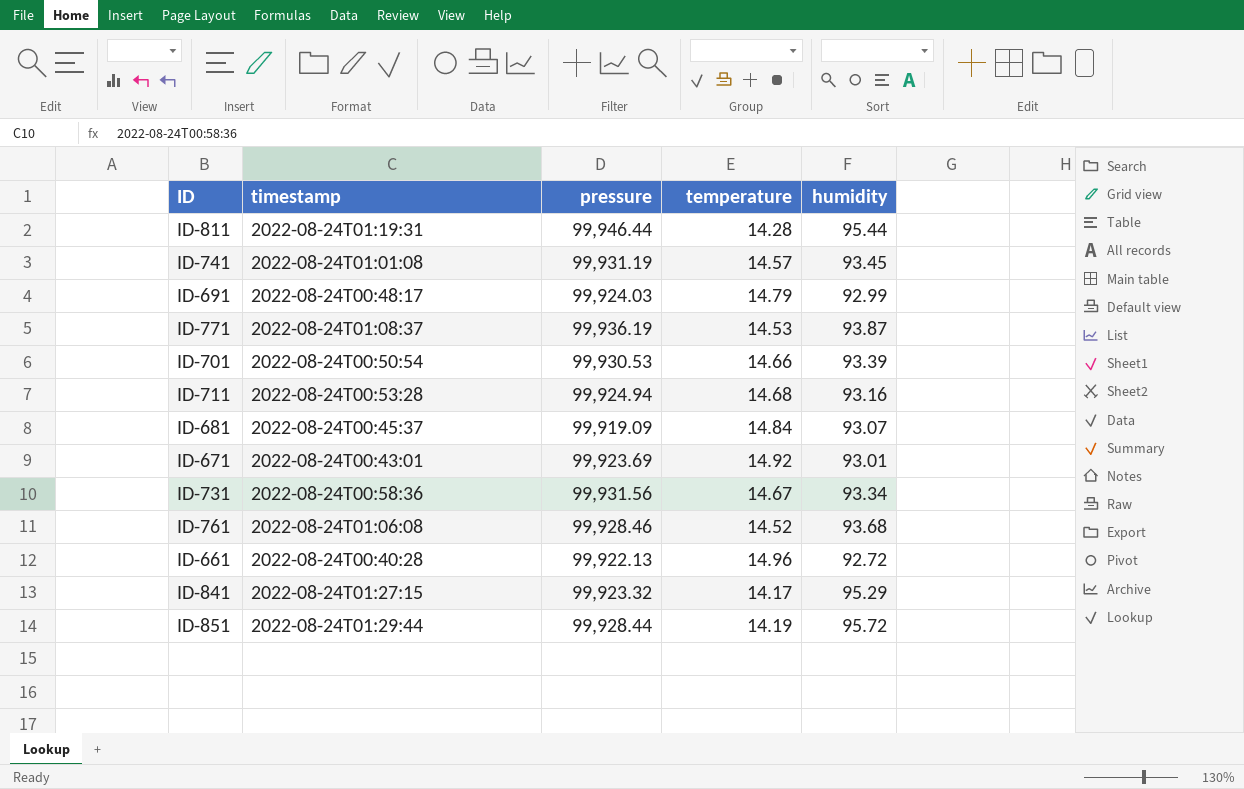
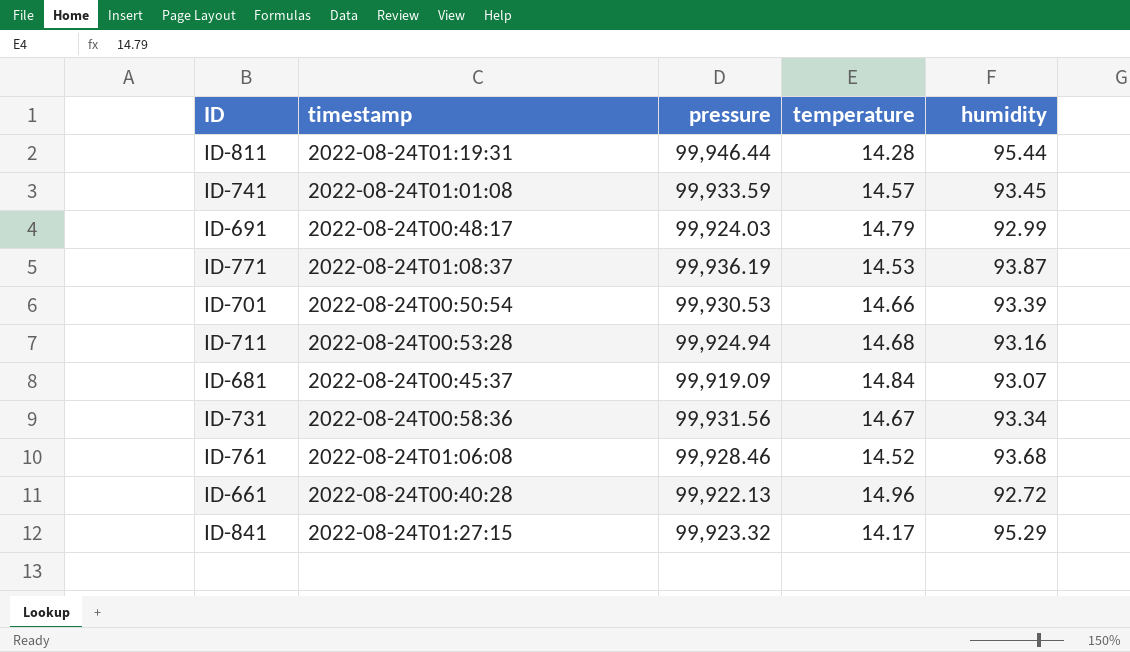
row ID-671: 2022-08-24T00:43:01 | 99,923.69 | 14.92 | 93.01 -> none
row ID-851: 2022-08-24T01:29:44 | 99,928.44 | 14.19 | 95.72 -> none
ID-741 | pressure: 99,931.19 -> 99,933.59

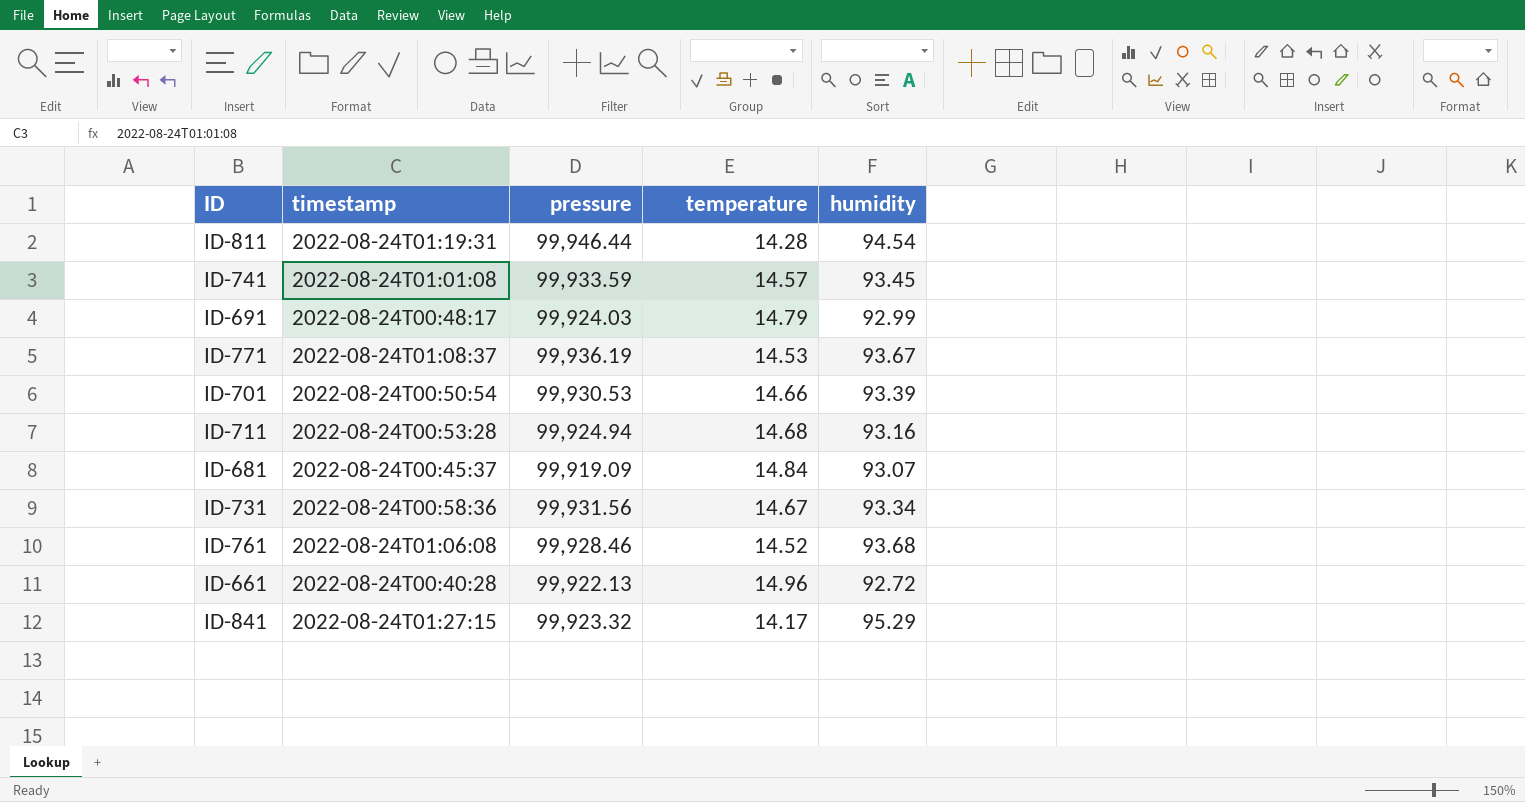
ID-811 | humidity: 95.44 -> 94.54
ID-771 | humidity: 93.87 -> 93.67

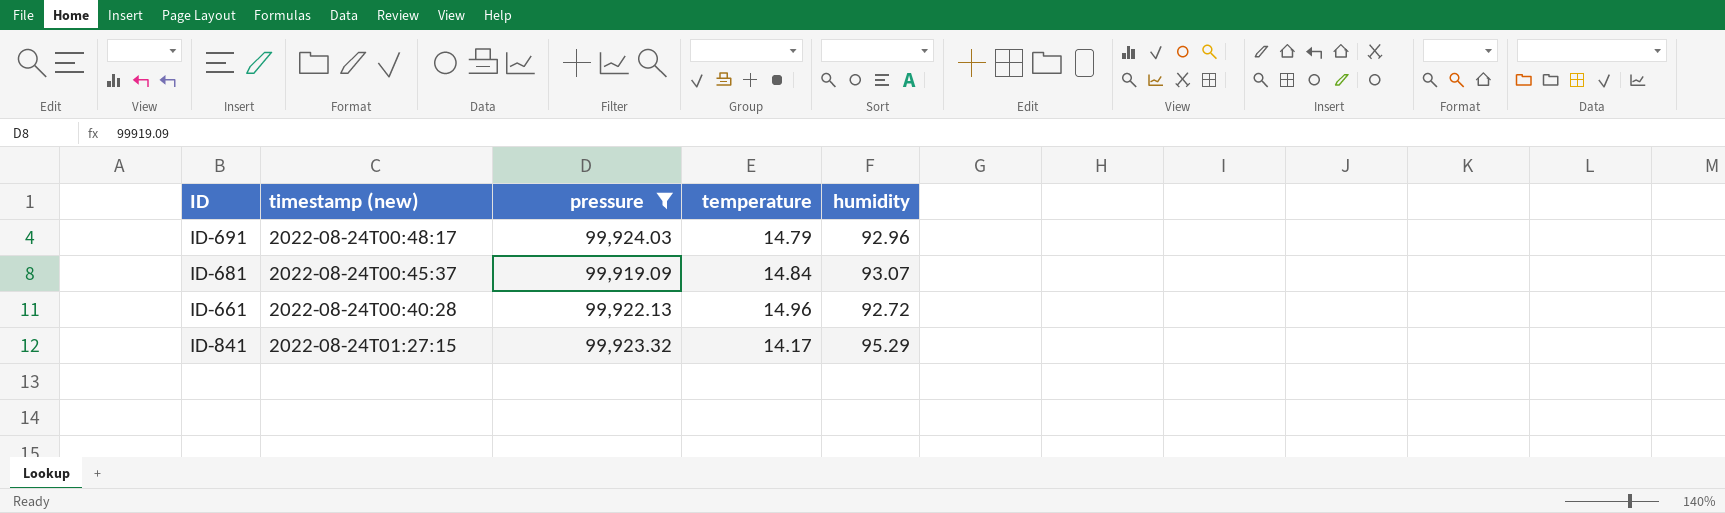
filter: none -> pressure <= 99,924.03
column name: timestamp -> timestamp (new)
ID-691 | humidity: 92.99 -> 92.96

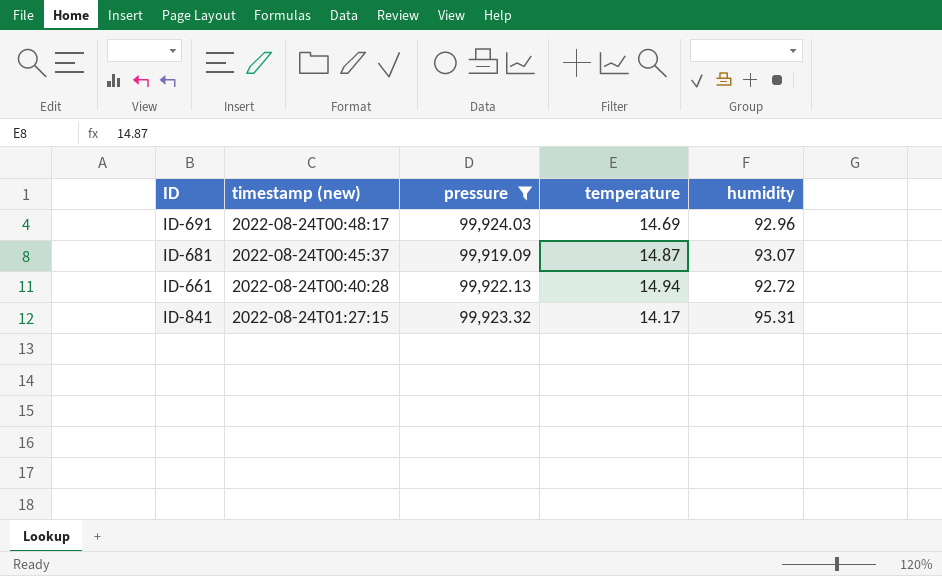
ID-691 | temperature: 14.79 -> 14.69
ID-681 | temperature: 14.84 -> 14.87
ID-661 | temperature: 14.96 -> 14.94
ID-841 | humidity: 95.29 -> 95.31

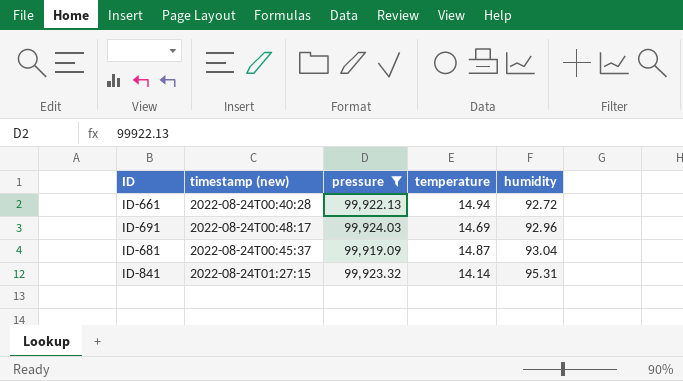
row order: none -> humidity ascending
ID-681 | humidity: 93.07 -> 93.04
ID-841 | temperature: 14.17 -> 14.14

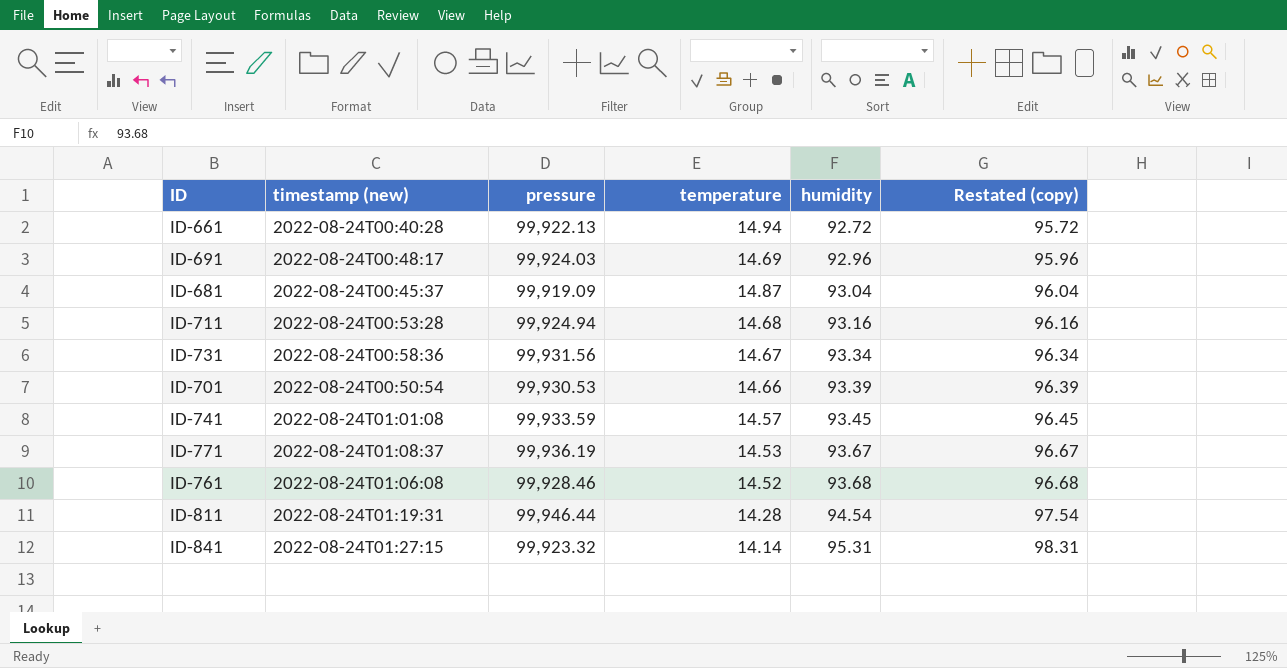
filter: pressure <= 99,924.03 -> none
column Restated (copy) | formula: none -> [humidity] + 3

